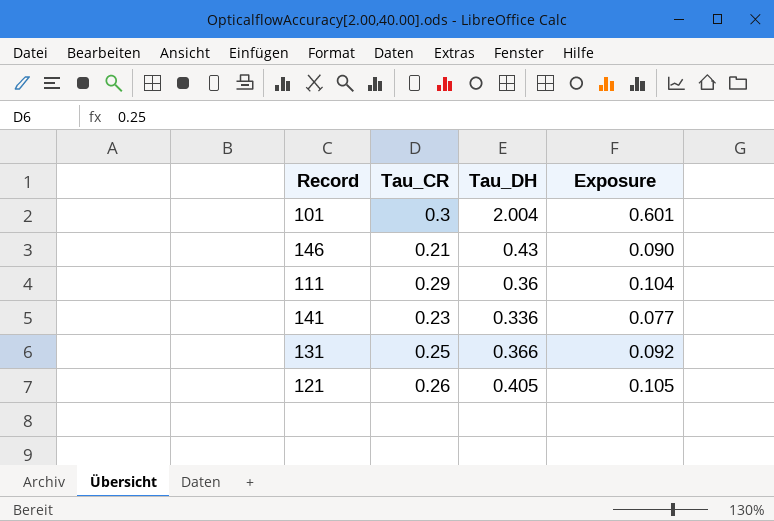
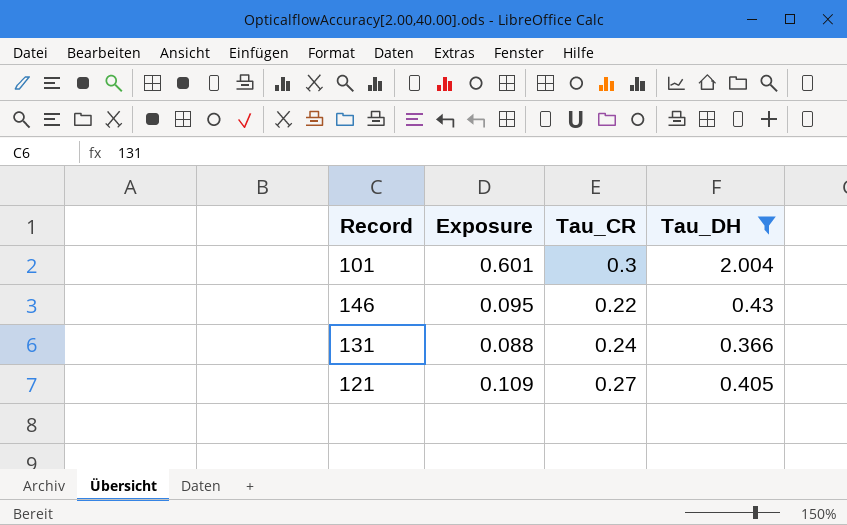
filter: none -> Tau_DH >= 0.366
column Exposure | position: 4 -> 2
146 | Exposure: 0.090 -> 0.095
146 | Tau_CR: 0.21 -> 0.22
131 | Exposure: 0.092 -> 0.088
131 | Tau_CR: 0.25 -> 0.24
121 | Exposure: 0.105 -> 0.109
121 | Tau_CR: 0.26 -> 0.27

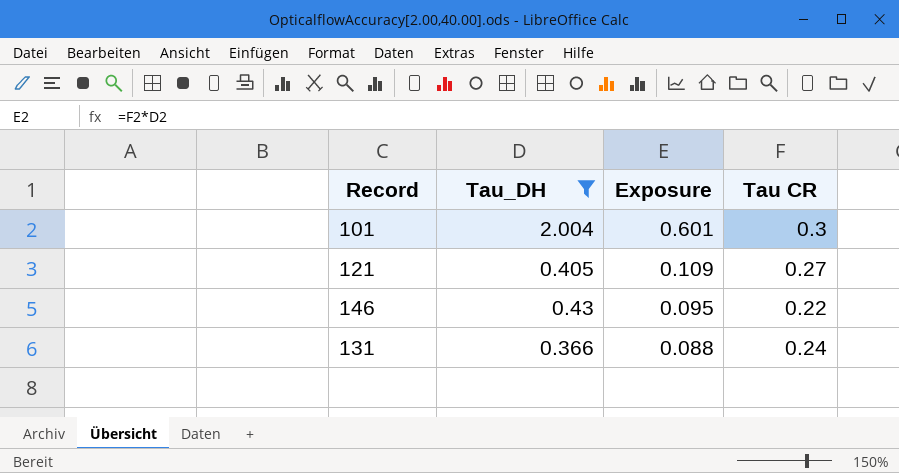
row order: none -> Exposure descending
column Tau_DH | position: 4 -> 2
column name: Tau_CR -> Tau CR

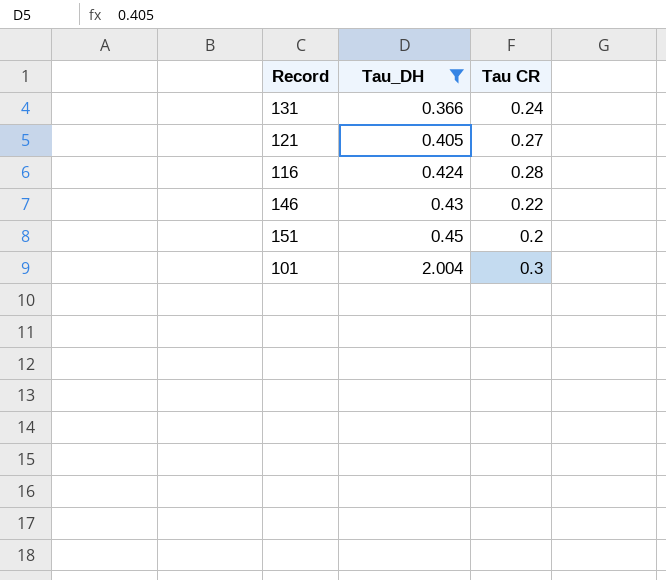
row order: Exposure descending -> Tau_DH ascending
column Exposure | formula: [Tau_DH] * [Tau CR] -> none
row 116: none -> 0.424 | 0.28
row 151: none -> 0.45 | 0.2

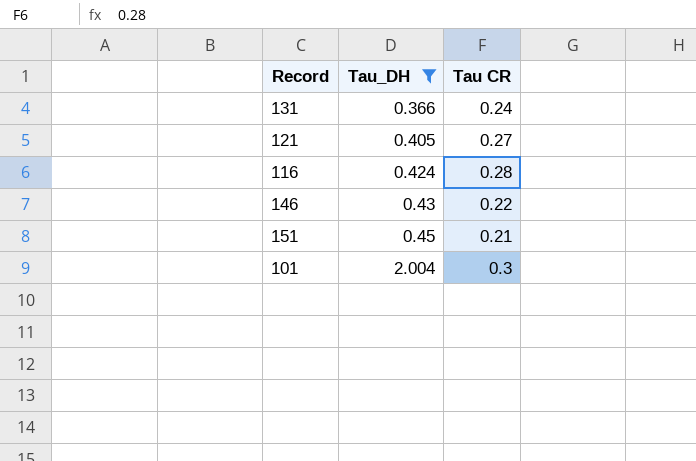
151 | Tau CR: 0.2 -> 0.21

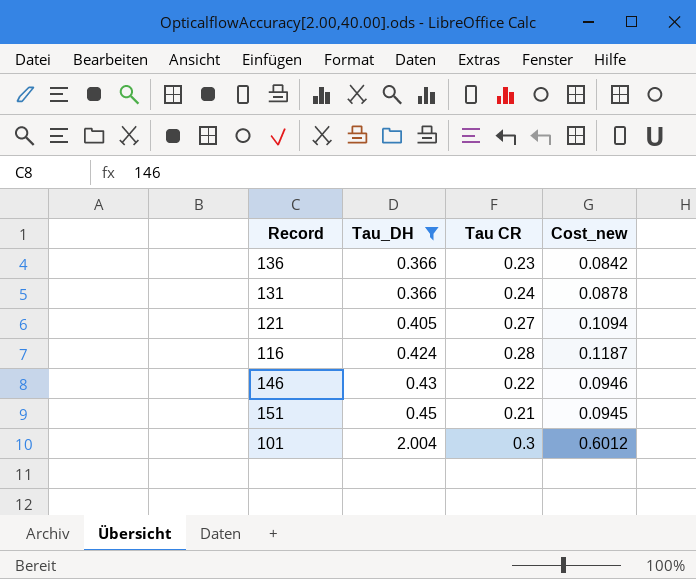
column Cost_new | formula: none -> [Tau_DH] * [Tau CR]
row 136: none -> 0.366 | 0.23 | 0.0842

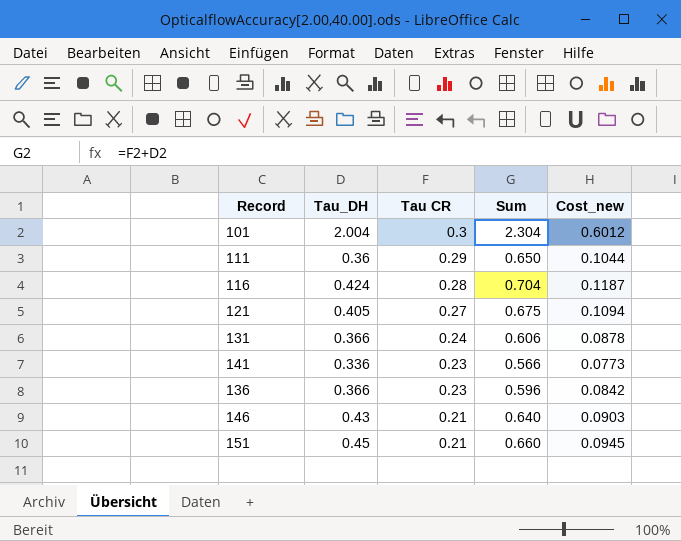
filter: Tau_DH >= 0.366 -> none
row order: Tau_DH ascending -> Tau CR descending
column Sum | formula: none -> [Tau_DH] + [Tau CR]
146 | Tau CR: 0.22 -> 0.21
146 | Cost_new: 0.0946 -> 0.0903

